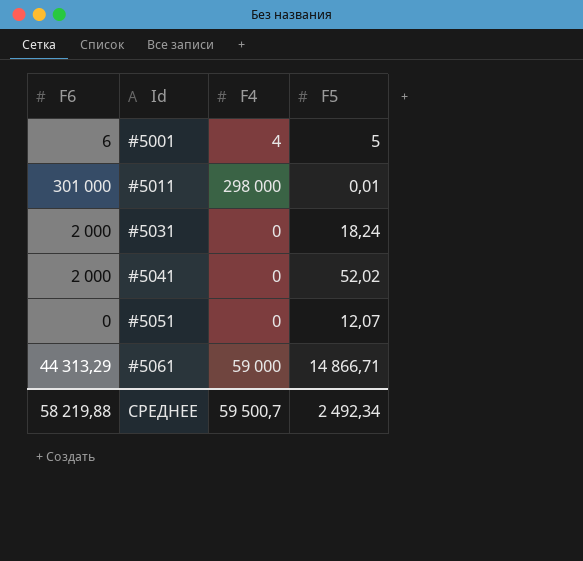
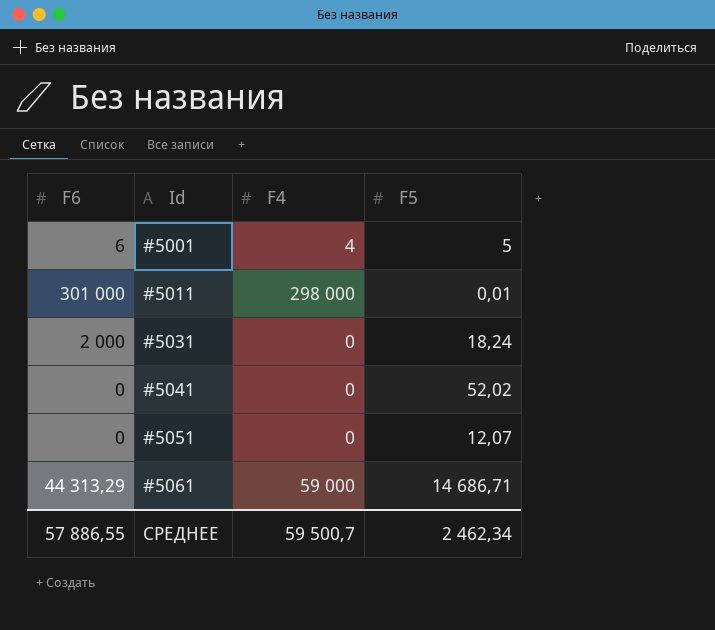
#5041 | F6: 2 000 -> 0
#5061 | F5: 14 866,71 -> 14 686,71
СРЕДНЕЕ | F6: 58 219,88 -> 57 886,55
СРЕДНЕЕ | F5: 2 492,34 -> 2 462,34

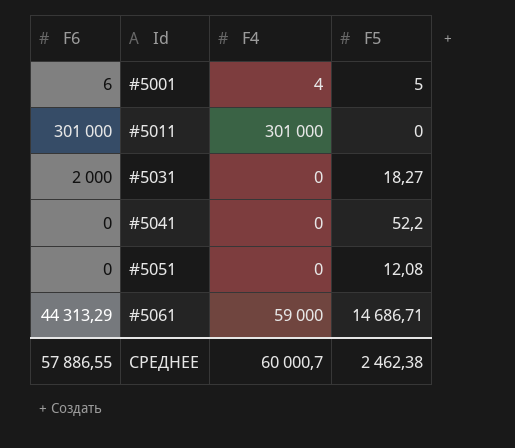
#5011 | F4: 298 000 -> 301 000
#5011 | F5: 0,01 -> 0
#5031 | F5: 18,24 -> 18,27
#5041 | F5: 52,02 -> 52,2
#5051 | F5: 12,07 -> 12,08
СРЕДНЕЕ | F4: 59 500,7 -> 60 000,7
СРЕДНЕЕ | F5: 2 462,34 -> 2 462,38

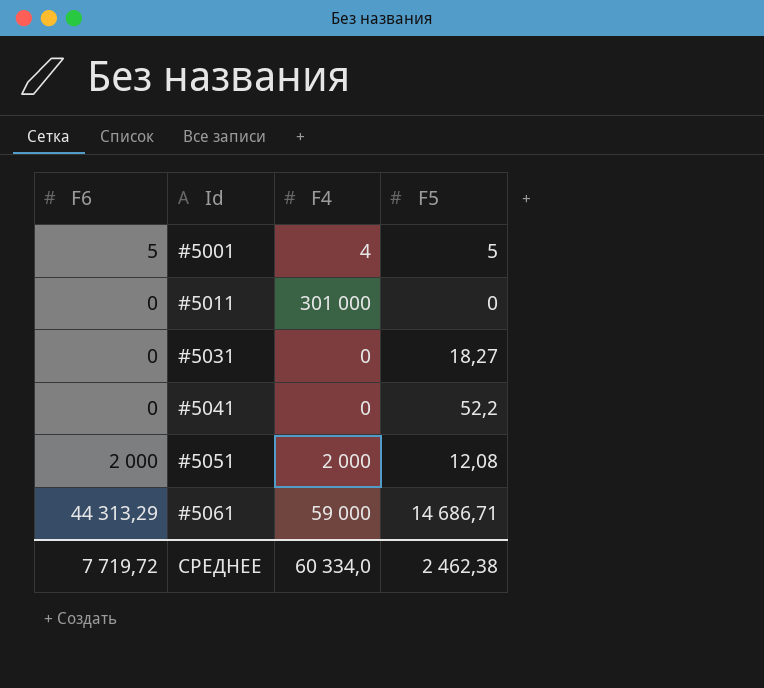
#5001 | F6: 6 -> 5
#5011 | F6: 301 000 -> 0
#5031 | F6: 2 000 -> 0
#5051 | F6: 0 -> 2 000
#5051 | F4: 0 -> 2 000
СРЕДНЕЕ | F6: 57 886,55 -> 7 719,72
СРЕДНЕЕ | F4: 60 000,7 -> 60 334,0

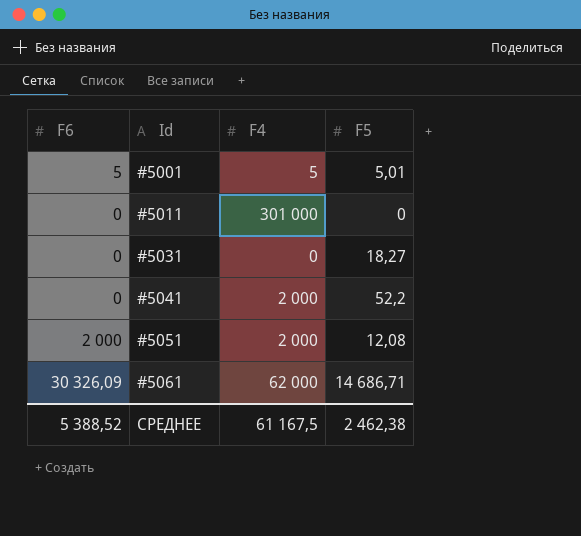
#5001 | F4: 4 -> 5
#5001 | F5: 5 -> 5,01
#5041 | F4: 0 -> 2 000
#5061 | F6: 44 313,29 -> 30 326,09
#5061 | F4: 59 000 -> 62 000
СРЕДНЕЕ | F6: 7 719,72 -> 5 388,52
СРЕДНЕЕ | F4: 60 334,0 -> 61 167,5

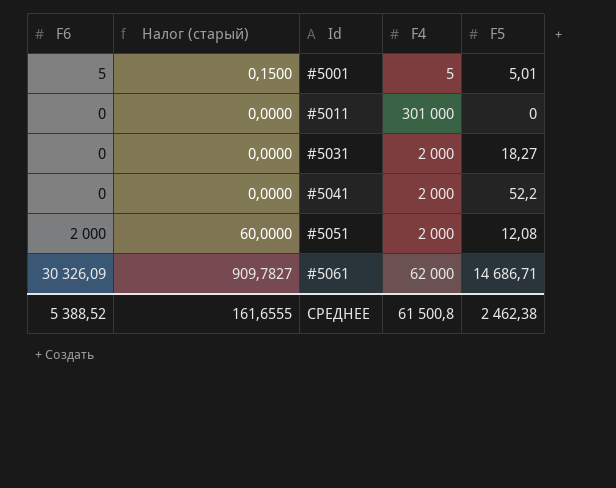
column Налог (старый) | formula: none -> [F6] * 0,03
#5031 | F4: 0 -> 2 000
СРЕДНЕЕ | F4: 61 167,5 -> 61 500,8

